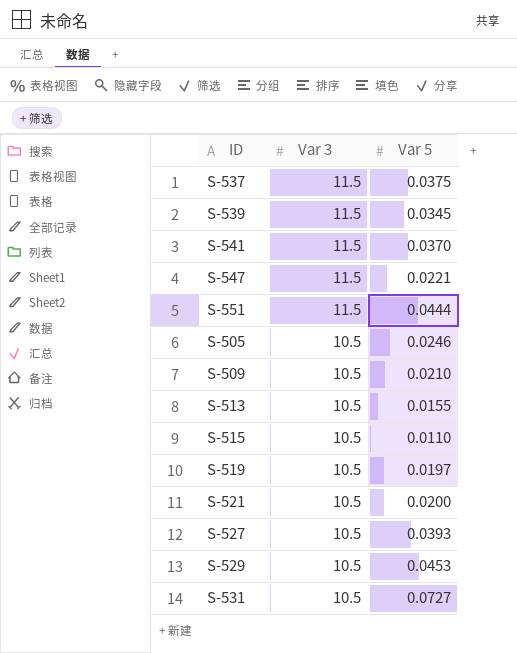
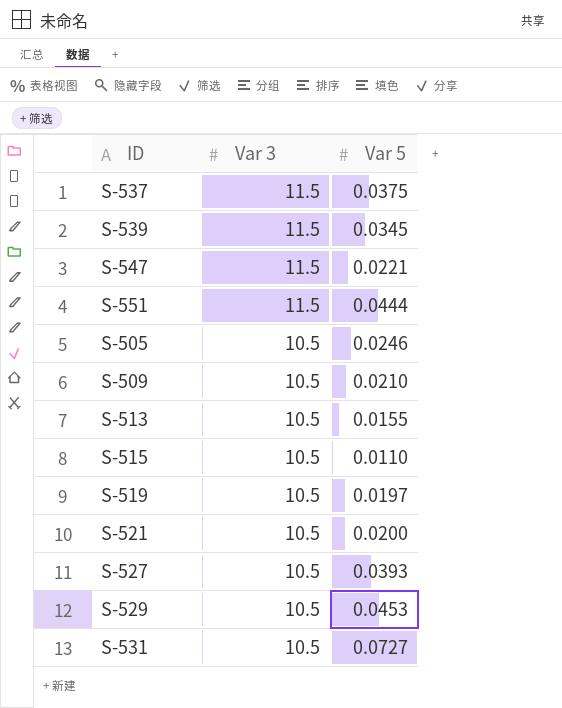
row S-541: 11.5 | 0.0370 -> none

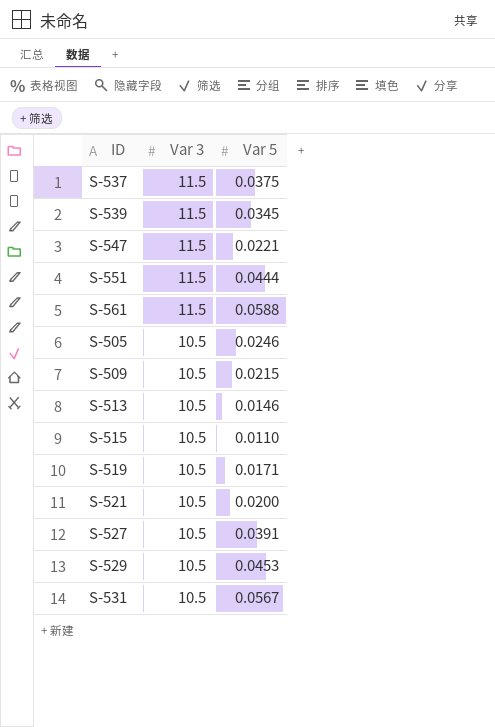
row S-561: none -> 11.5 | 0.0588
S-509 | Var 5: 0.0210 -> 0.0215
S-513 | Var 5: 0.0155 -> 0.0146
S-519 | Var 5: 0.0197 -> 0.0171
S-527 | Var 5: 0.0393 -> 0.0391
S-531 | Var 5: 0.0727 -> 0.0567

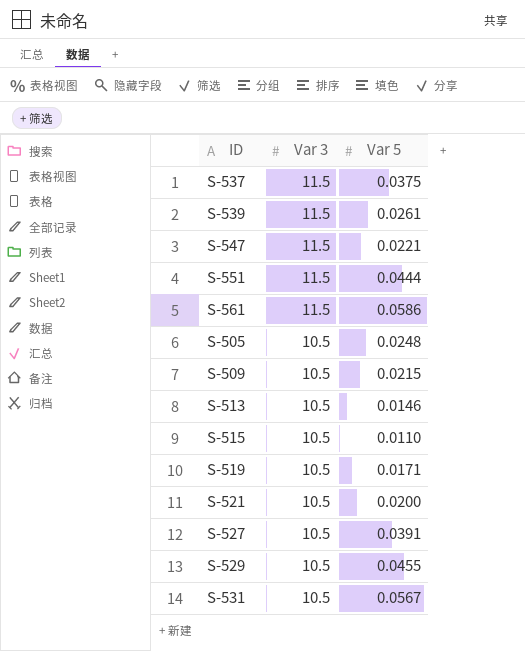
S-539 | Var 5: 0.0345 -> 0.0261
S-561 | Var 5: 0.0588 -> 0.0586
S-505 | Var 5: 0.0246 -> 0.0248
S-529 | Var 5: 0.0453 -> 0.0455

